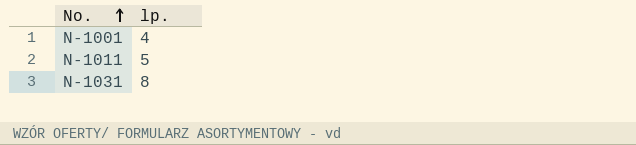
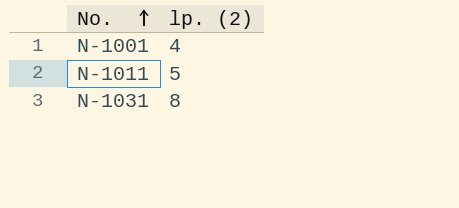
column name: lp. -> lp. (2)

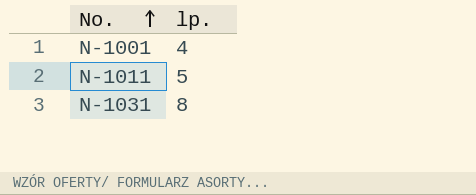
column name: lp. (2) -> lp.

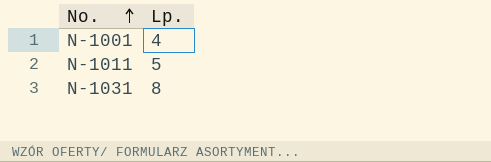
column name: lp. -> Lp.

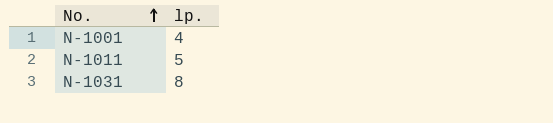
column name: Lp. -> lp.

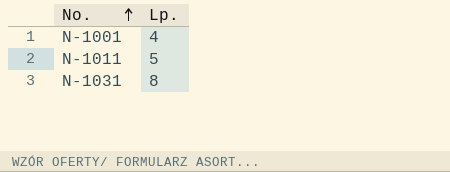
column name: lp. -> Lp.

